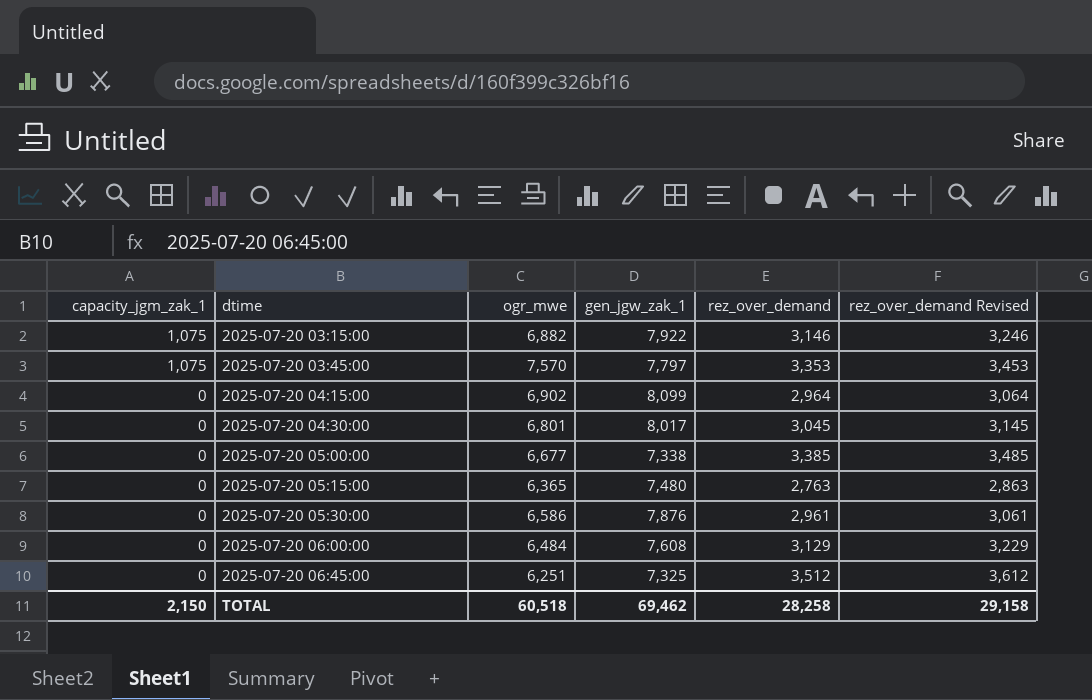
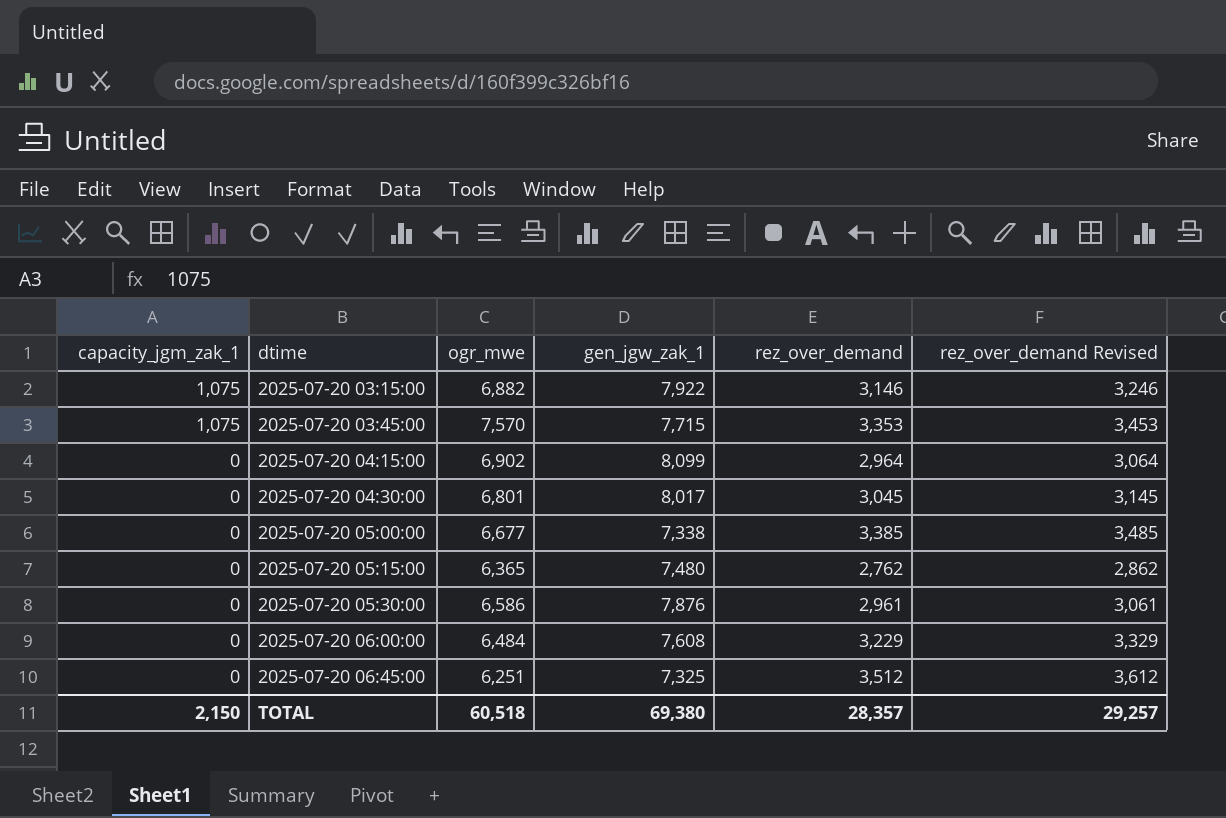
2025-07-20 03:45:00 | gen_jgw_zak_1: 7,797 -> 7,715
2025-07-20 05:15:00 | rez_over_demand: 2,763 -> 2,762
2025-07-20 05:15:00 | rez_over_demand Revised: 2,863 -> 2,862
2025-07-20 06:00:00 | rez_over_demand: 3,129 -> 3,229
2025-07-20 06:00:00 | rez_over_demand Revised: 3,229 -> 3,329
TOTAL | gen_jgw_zak_1: 69,462 -> 69,380
TOTAL | rez_over_demand: 28,258 -> 28,357
TOTAL | rez_over_demand Revised: 29,158 -> 29,257

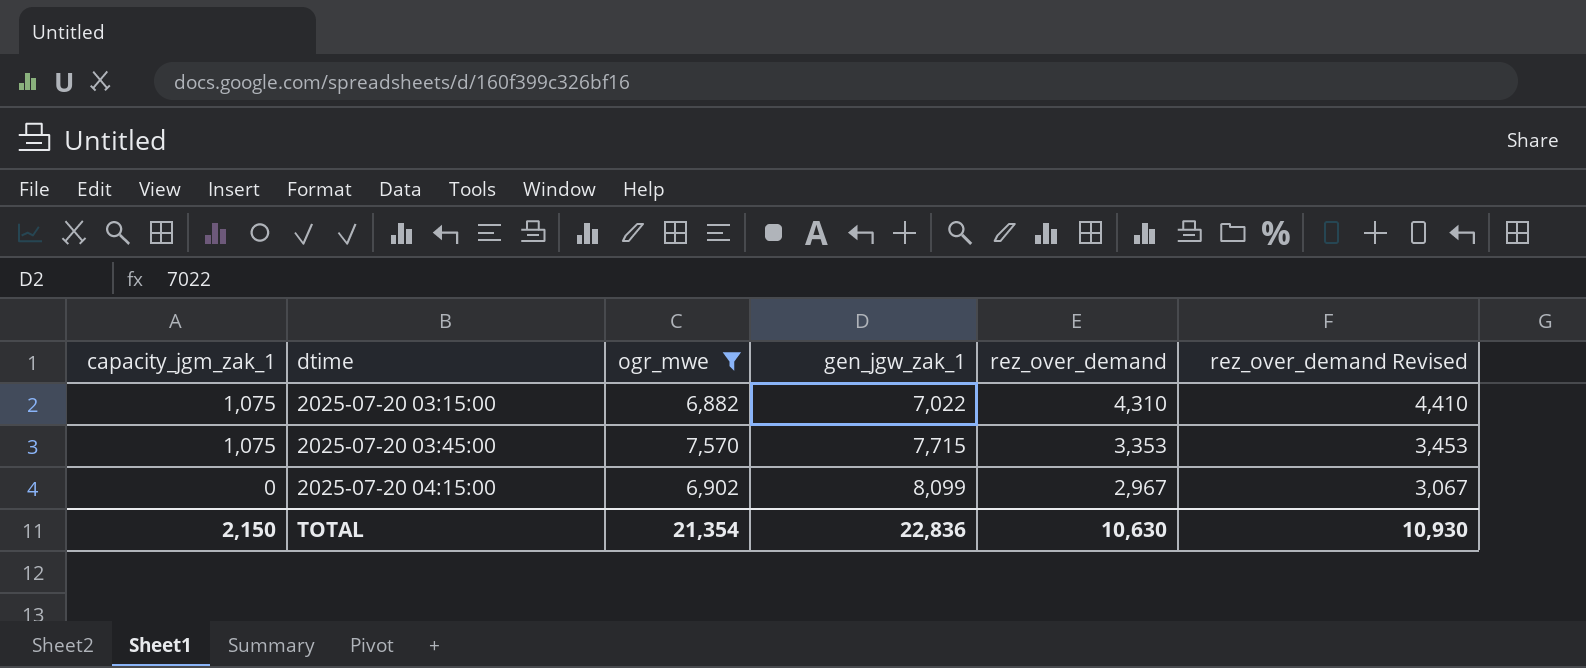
filter: none -> ogr_mwe >= 6,882
2025-07-20 03:15:00 | gen_jgw_zak_1: 7,922 -> 7,022
2025-07-20 03:15:00 | rez_over_demand: 3,146 -> 4,310
2025-07-20 03:15:00 | rez_over_demand Revised: 3,246 -> 4,410
2025-07-20 04:15:00 | rez_over_demand: 2,964 -> 2,967
2025-07-20 04:15:00 | rez_over_demand Revised: 3,064 -> 3,067
TOTAL | ogr_mwe: 60,518 -> 21,354
TOTAL | gen_jgw_zak_1: 69,380 -> 22,836
TOTAL | rez_over_demand: 28,357 -> 10,630
TOTAL | rez_over_demand Revised: 29,257 -> 10,930

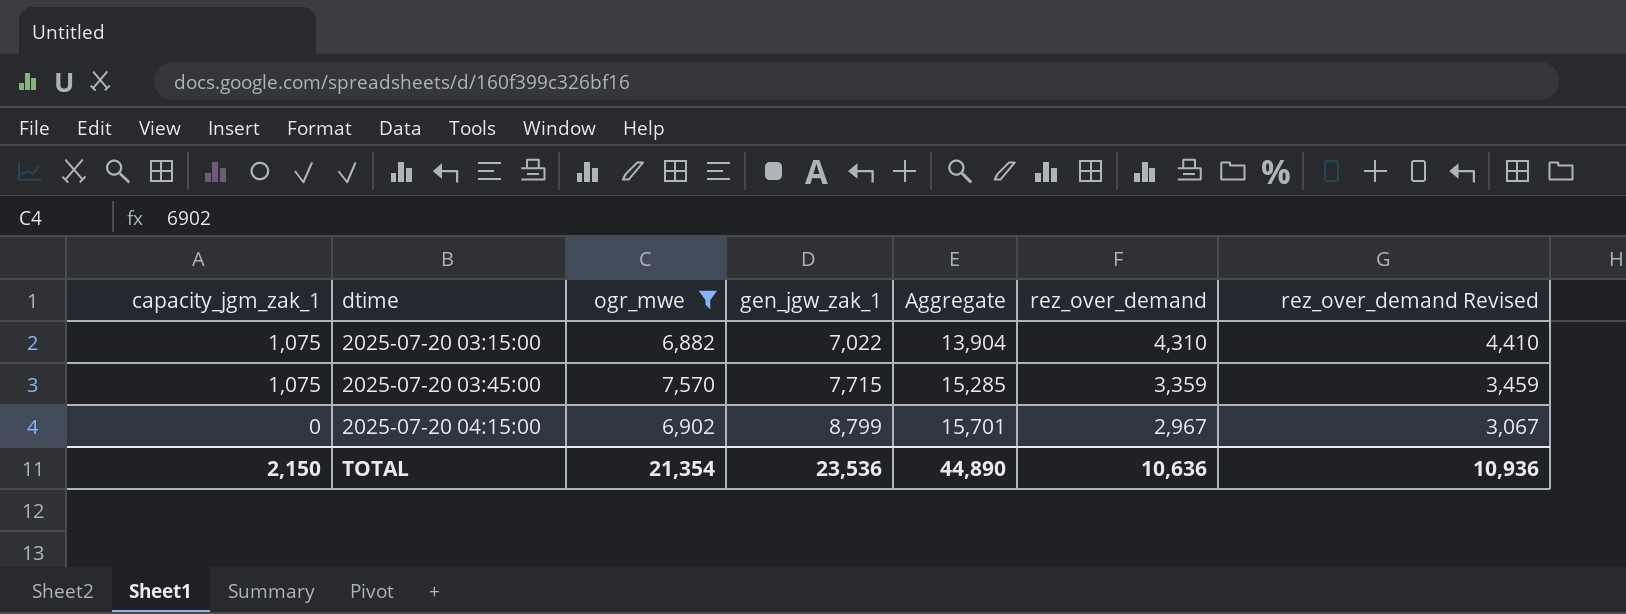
column Aggregate | formula: none -> [ogr_mwe] + [gen_jgw_zak_1]
2025-07-20 03:45:00 | rez_over_demand: 3,353 -> 3,359
2025-07-20 03:45:00 | rez_over_demand Revised: 3,453 -> 3,459
2025-07-20 04:15:00 | gen_jgw_zak_1: 8,099 -> 8,799
TOTAL | gen_jgw_zak_1: 22,836 -> 23,536
TOTAL | rez_over_demand: 10,630 -> 10,636
TOTAL | rez_over_demand Revised: 10,930 -> 10,936

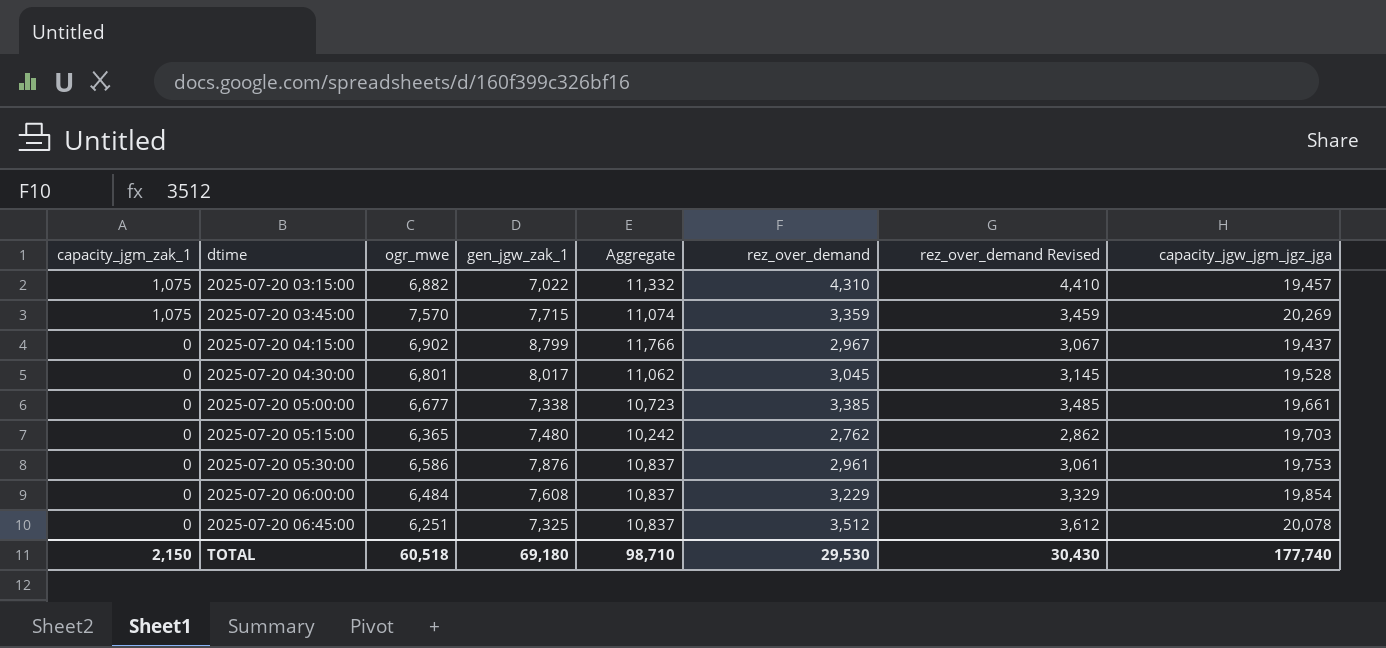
filter: ogr_mwe >= 6,882 -> none
column Aggregate | formula: [ogr_mwe] + [gen_jgw_zak_1] -> [gen_jgw_zak_1] + [rez_over_demand]
column capacity_jgw_jgm_jgz_jga | position: none -> 8
TOTAL | ogr_mwe: 21,354 -> 60,518
TOTAL | gen_jgw_zak_1: 23,536 -> 69,180
TOTAL | Aggregate: 44,890 -> 98,710
TOTAL | rez_over_demand: 10,636 -> 29,530
TOTAL | rez_over_demand Revised: 10,936 -> 30,430

